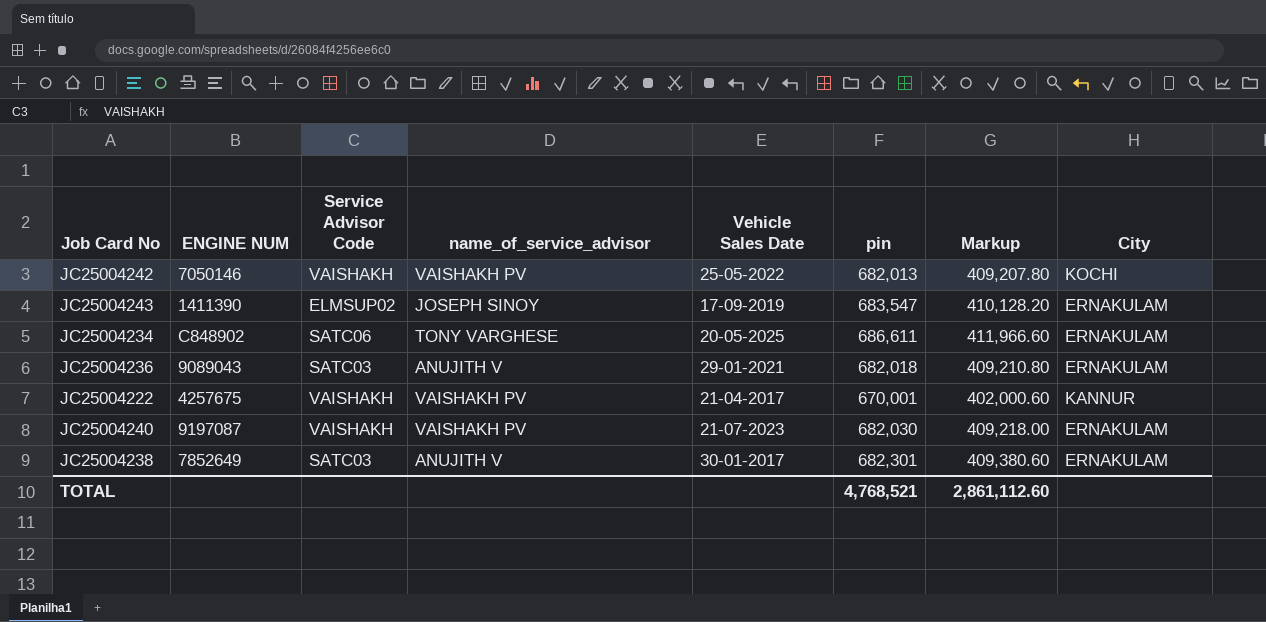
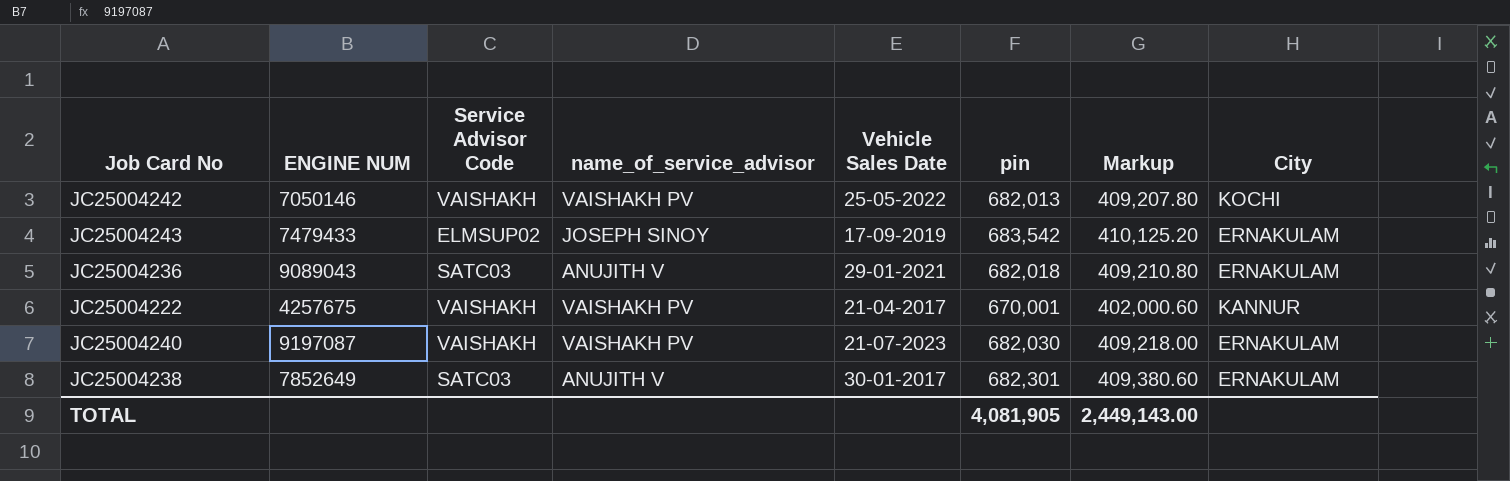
row JC25004234: C848902 | SATC06 | TONY VARGHESE | 20-05-2025 | 686,611 | 411,966.60 | ERNAKULAM -> none
JC25004243 | ENGINE NUM: 1411390 -> 7479433
JC25004243 | pin: 683,547 -> 683,542
JC25004243 | Markup: 410,128.20 -> 410,125.20
TOTAL | pin: 4,768,521 -> 4,081,905
TOTAL | Markup: 2,861,112.60 -> 2,449,143.00

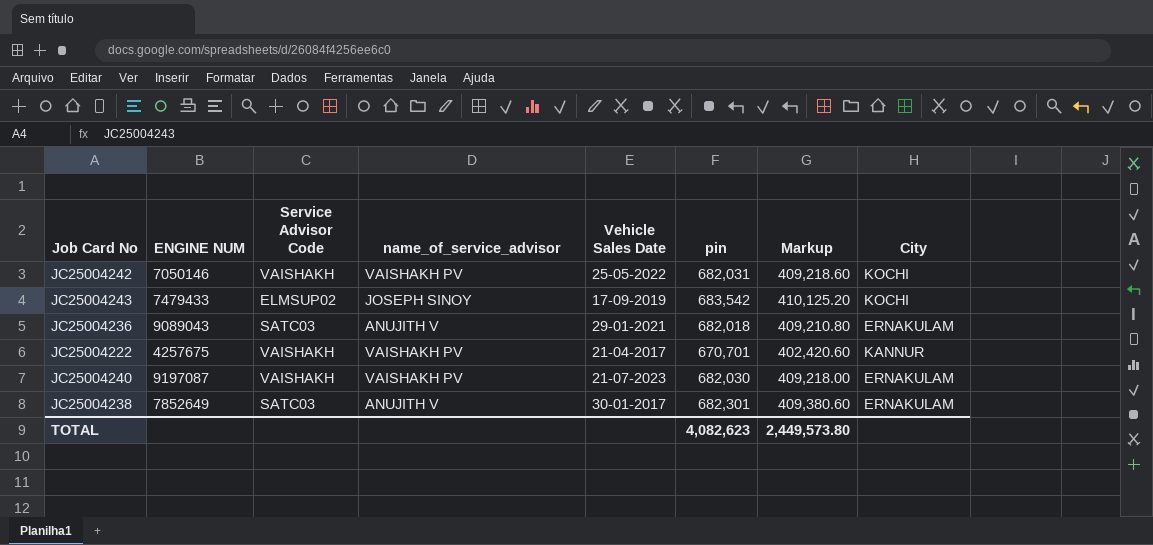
JC25004242 | pin: 682,013 -> 682,031
JC25004242 | Markup: 409,207.80 -> 409,218.60
JC25004243 | City: ERNAKULAM -> KOCHI
JC25004222 | pin: 670,001 -> 670,701
JC25004222 | Markup: 402,000.60 -> 402,420.60
TOTAL | pin: 4,081,905 -> 4,082,623
TOTAL | Markup: 2,449,143.00 -> 2,449,573.80

